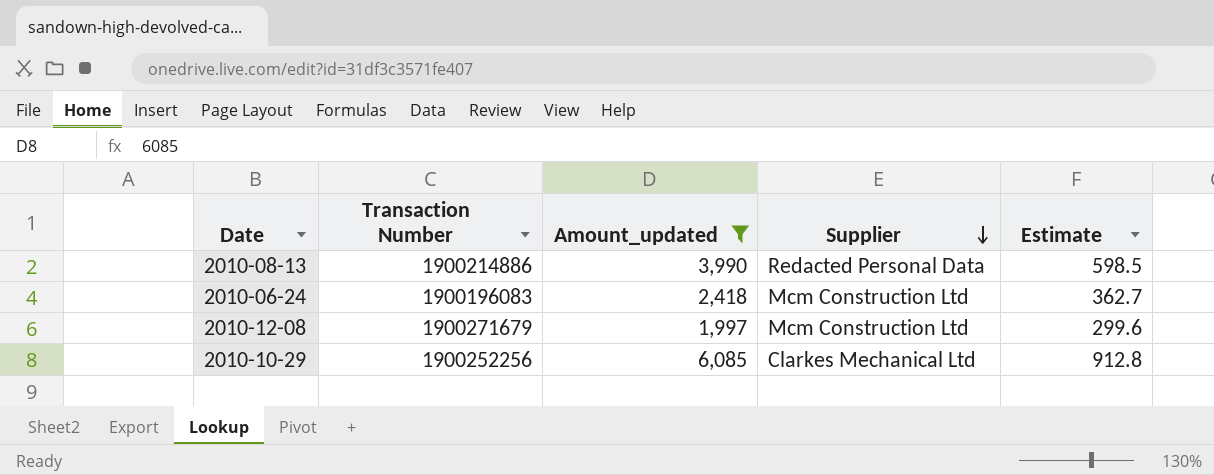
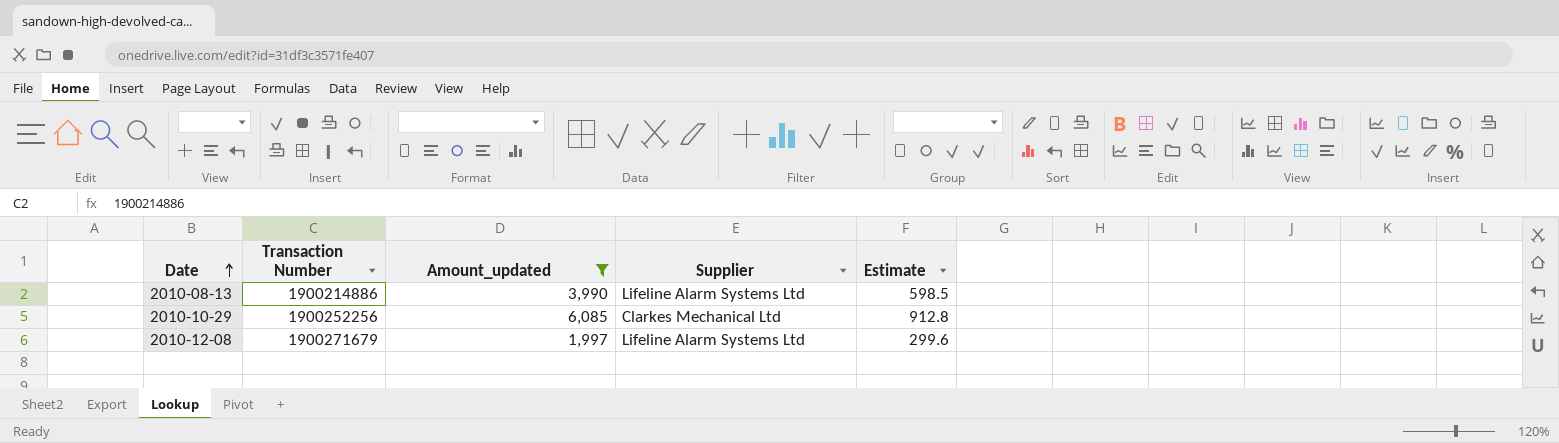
row order: Supplier descending -> Date ascending
row 2010-06-24: 1900196083 | 2,418 | Mcm Construction Ltd | 362.7 -> none
2010-08-13 | Supplier: Redacted Personal Data -> Lifeline Alarm Systems Ltd
2010-12-08 | Supplier: Mcm Construction Ltd -> Lifeline Alarm Systems Ltd

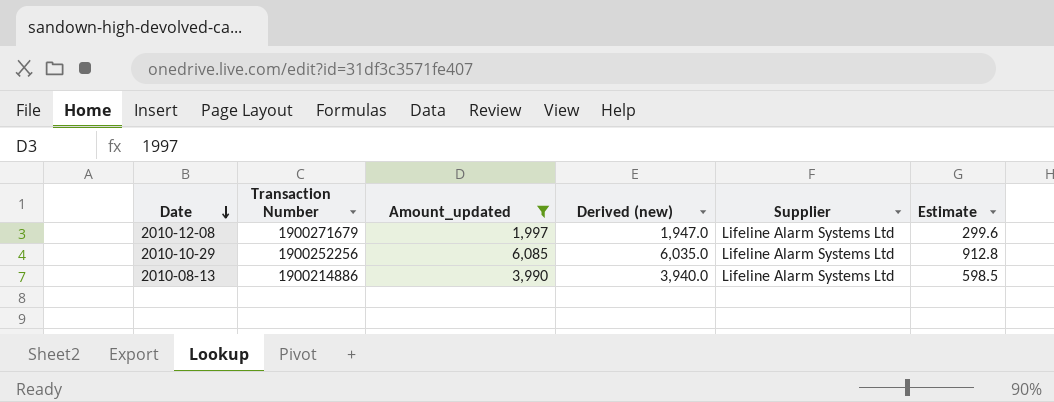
row order: Date ascending -> Date descending
column Derived (new) | formula: none -> [Amount_updated] - 50
2010-10-29 | Supplier: Clarkes Mechanical Ltd -> Lifeline Alarm Systems Ltd

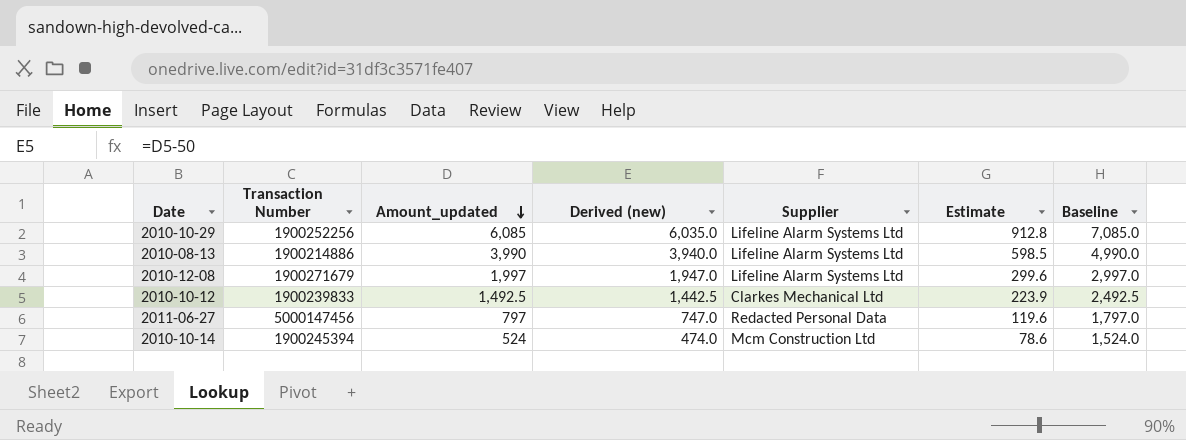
filter: Amount_updated >= 1,997 -> none
row order: Date descending -> Amount_updated descending
column Baseline | formula: none -> [Amount_updated] + 1000

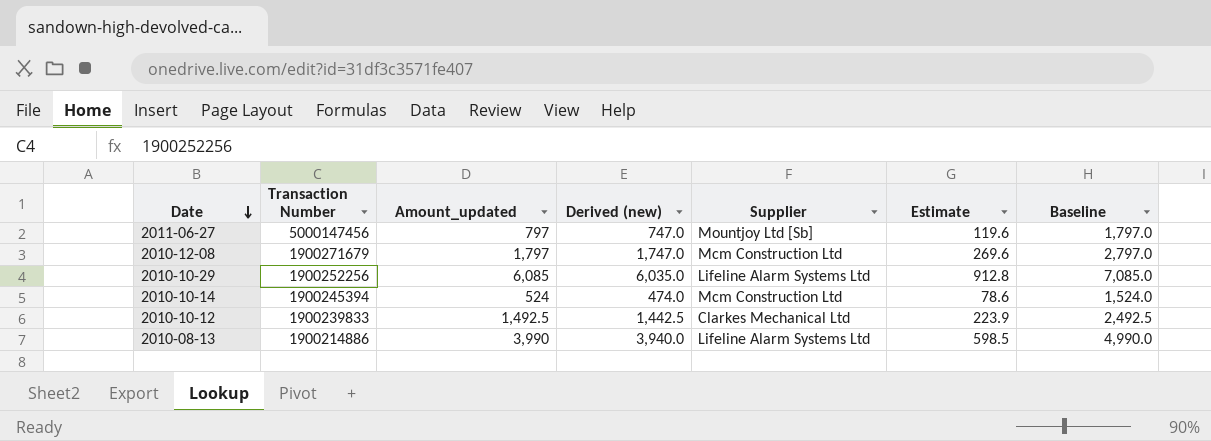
row order: Amount_updated descending -> Date descending
2011-06-27 | Supplier: Redacted Personal Data -> Mountjoy Ltd [Sb]
2010-12-08 | Amount_updated: 1,997 -> 1,797
2010-12-08 | Derived (new): 1,947.0 -> 1,747.0
2010-12-08 | Supplier: Lifeline Alarm Systems Ltd -> Mcm Construction Ltd
2010-12-08 | Estimate: 299.6 -> 269.6
2010-12-08 | Baseline: 2,997.0 -> 2,797.0

